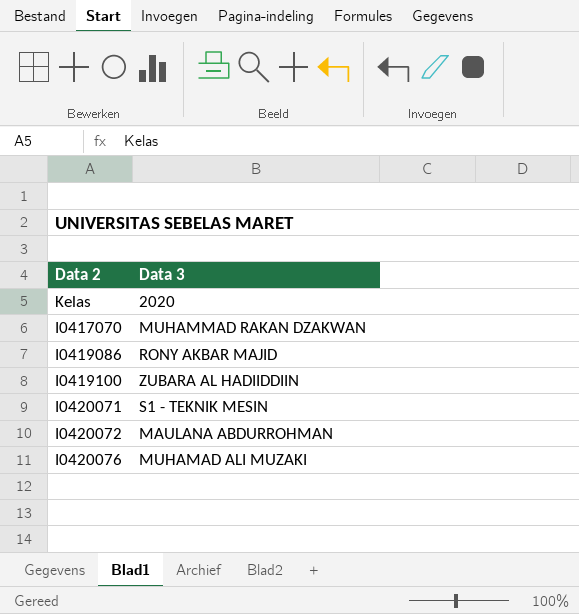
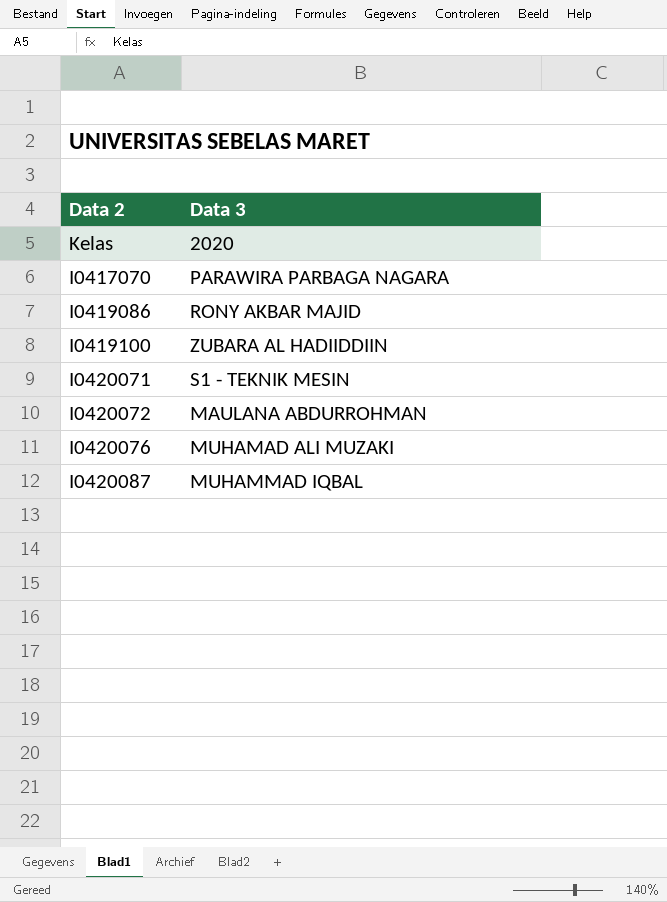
I0417070 | Data 3: MUHAMMAD RAKAN DZAKWAN -> PARAWIRA PARBAGA NAGARA
row I0420087: none -> MUHAMMAD IQBAL

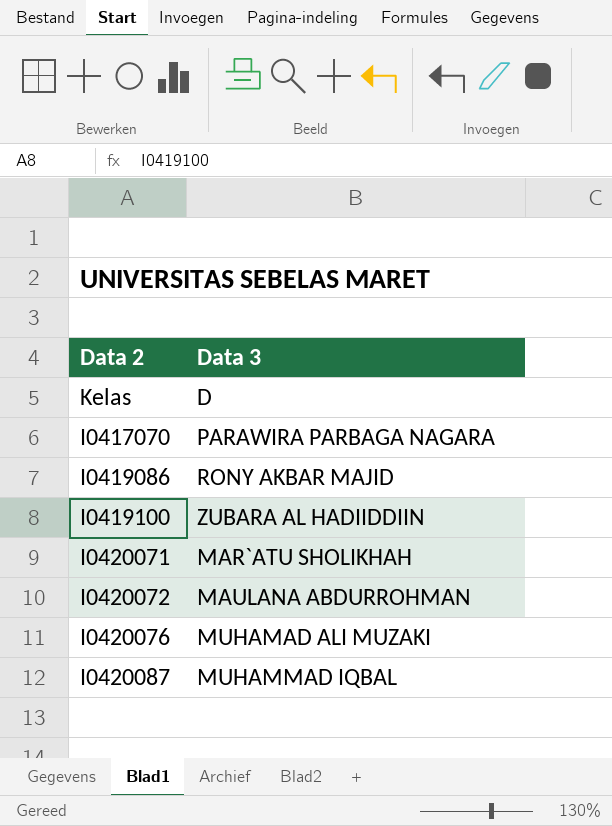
Kelas | Data 3: 2020 -> D
I0420071 | Data 3: S1 - TEKNIK MESIN -> MAR`ATU SHOLIKHAH

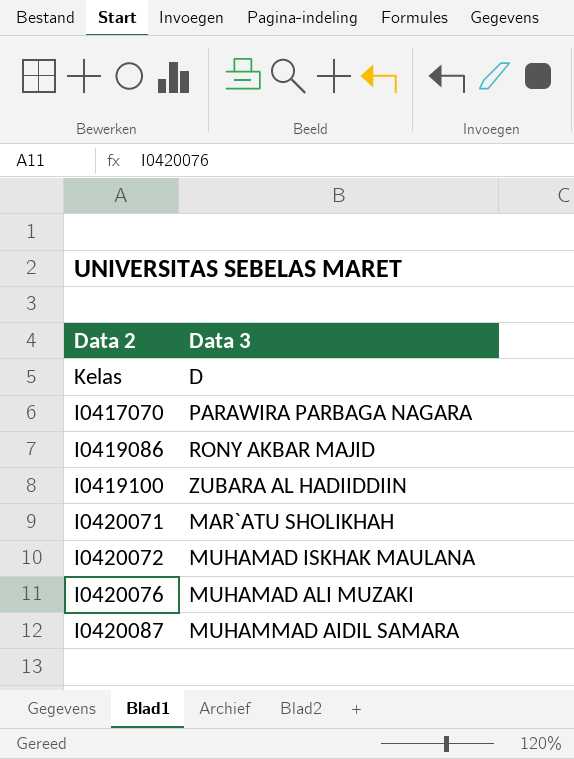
I0420072 | Data 3: MAULANA ABDURROHMAN -> MUHAMAD ISKHAK MAULANA
I0420087 | Data 3: MUHAMMAD IQBAL -> MUHAMMAD AIDIL SAMARA

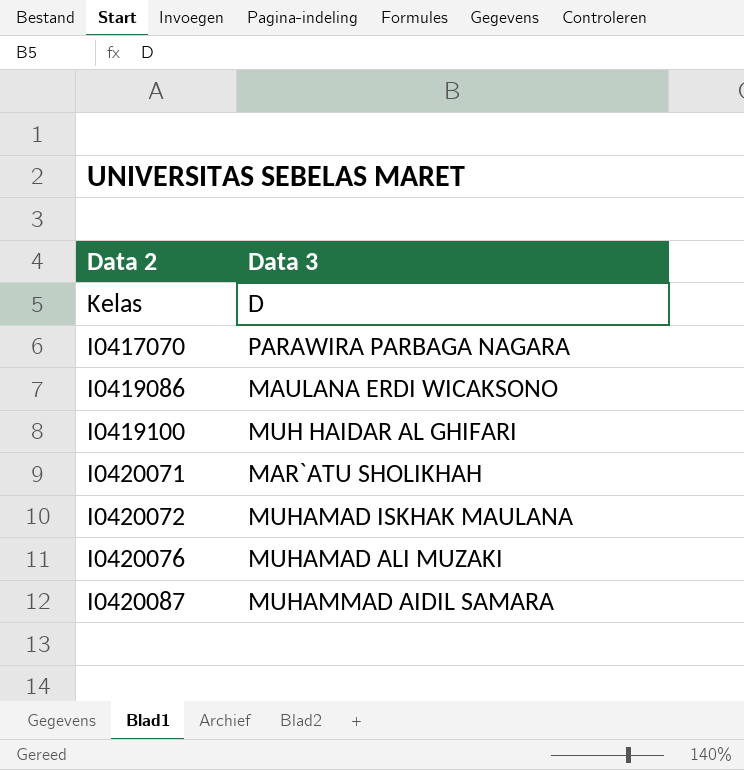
I0419086 | Data 3: RONY AKBAR MAJID -> MAULANA ERDI WICAKSONO
I0419100 | Data 3: ZUBARA AL HADIIDDIIN -> MUH HAIDAR AL GHIFARI

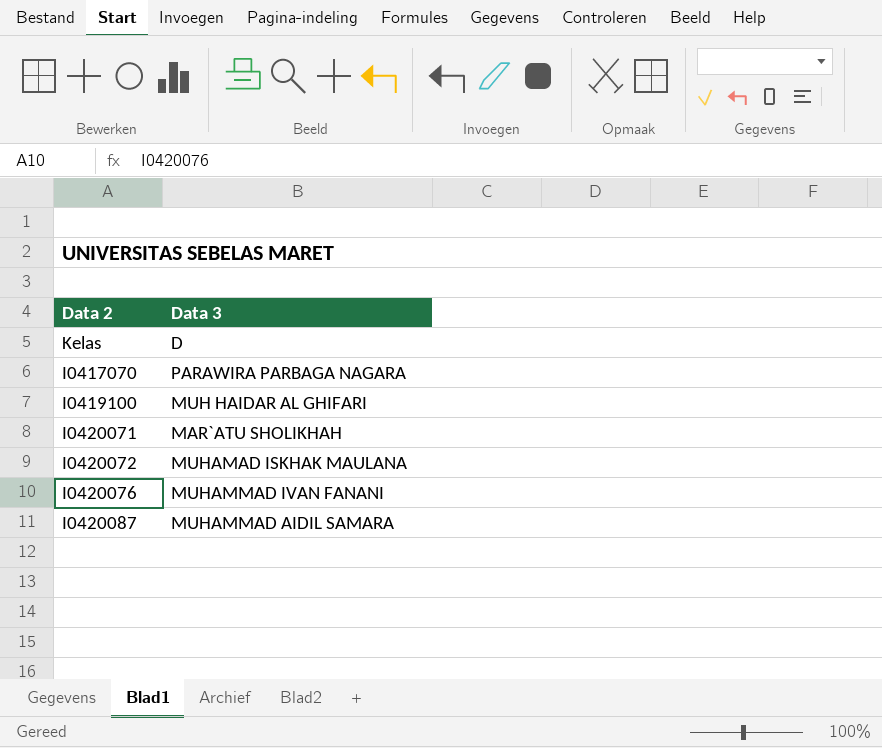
row I0419086: MAULANA ERDI WICAKSONO -> none
I0420076 | Data 3: MUHAMAD ALI MUZAKI -> MUHAMMAD IVAN FANANI

